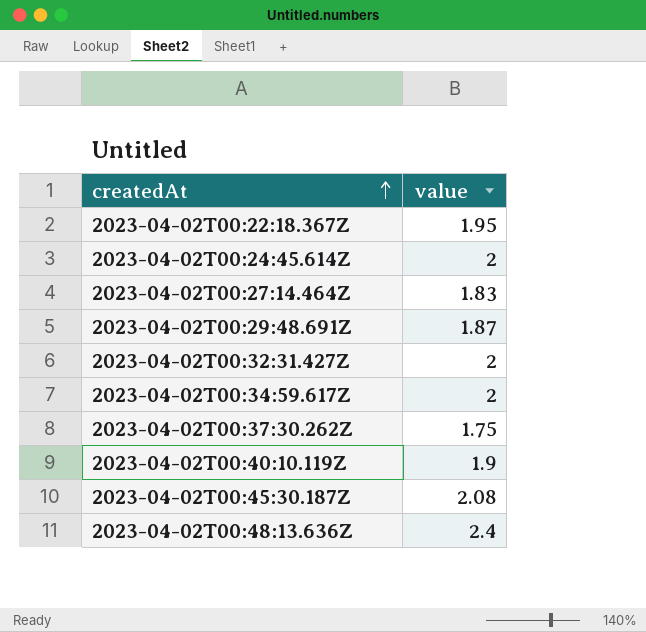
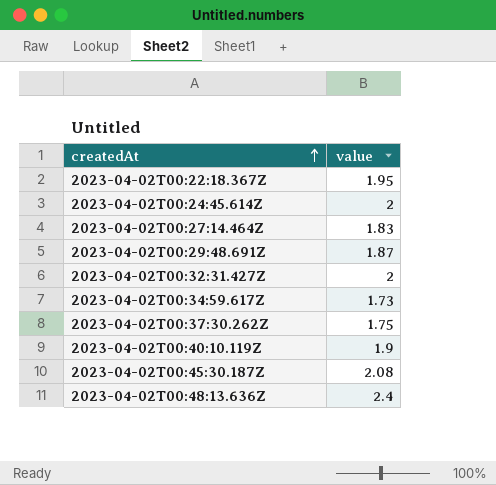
2023-04-02T00:34:59.617Z | value: 2 -> 1.73

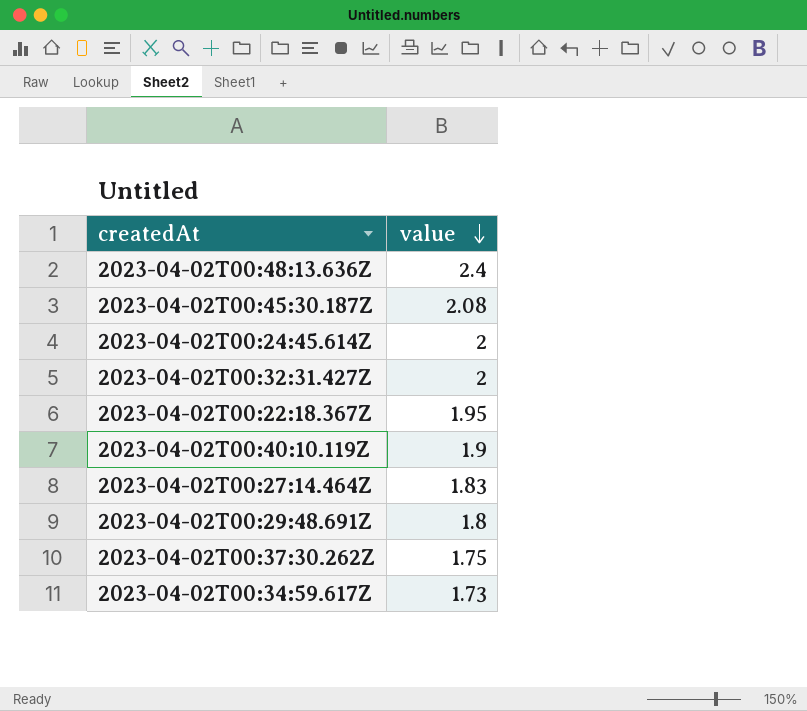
row order: createdAt ascending -> value descending
2023-04-02T00:29:48.691Z | value: 1.87 -> 1.8

